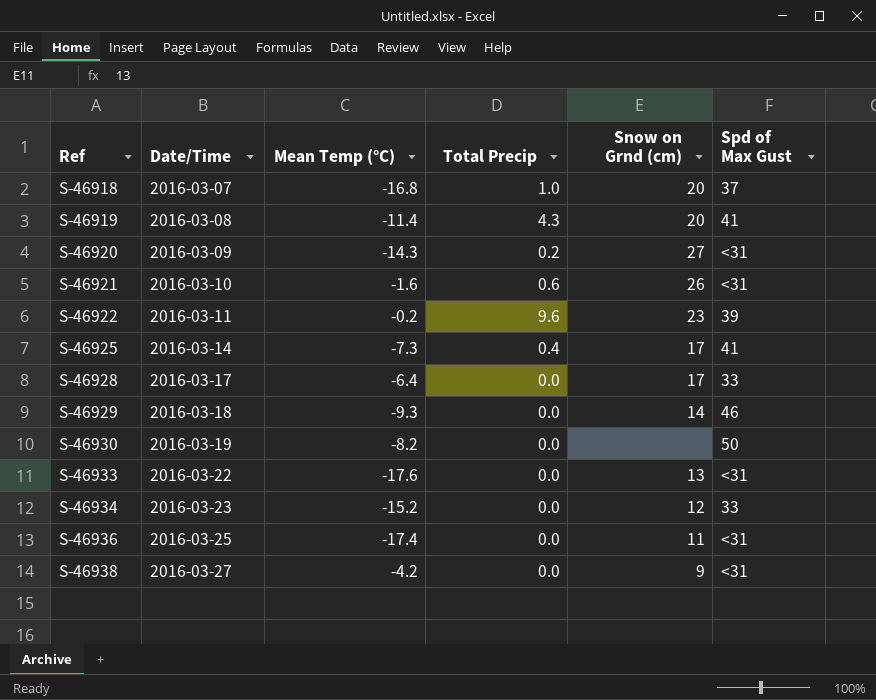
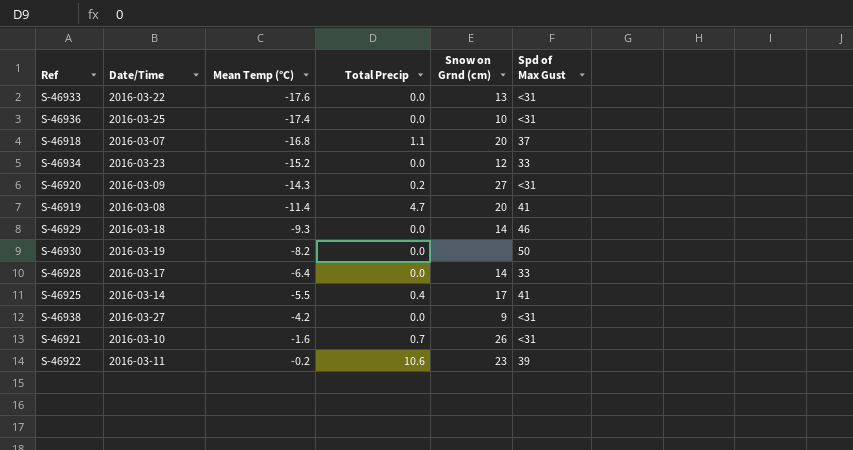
row order: Ref ascending -> Mean Temp (°C) ascending
S-46936 | Snow on Grnd (cm): 11 -> 10
S-46918 | Total Precip: 1.0 -> 1.1
S-46919 | Total Precip: 4.3 -> 4.7
S-46928 | Snow on Grnd (cm): 17 -> 14
S-46925 | Mean Temp (°C): -7.3 -> -5.5
S-46921 | Total Precip: 0.6 -> 0.7
S-46922 | Total Precip: 9.6 -> 10.6

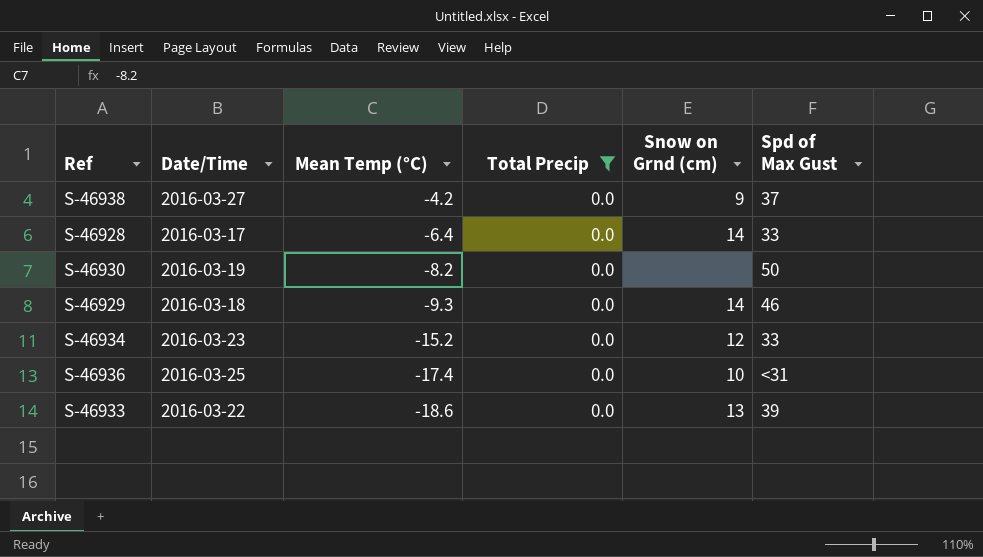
filter: none -> Total Precip = 0.0
row order: Mean Temp (°C) ascending -> Mean Temp (°C) descending
S-46938 | Spd of Max Gust: <31 -> 37
S-46933 | Mean Temp (°C): -17.6 -> -18.6
S-46933 | Spd of Max Gust: <31 -> 39

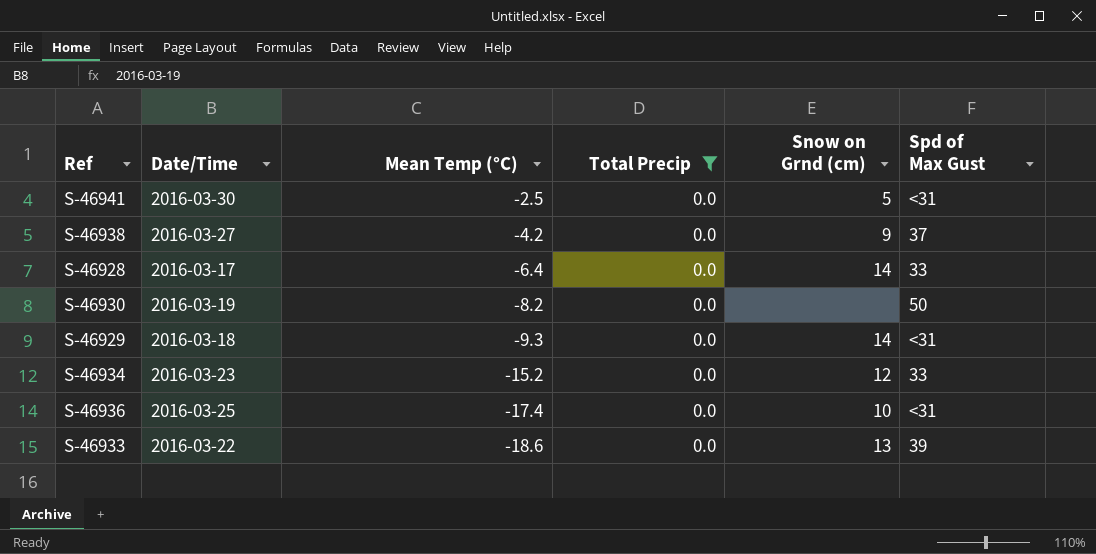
row S-46941: none -> 2016-03-30 | -2.5 | 0.0 | 5 | <31
S-46929 | Spd of Max Gust: 46 -> <31

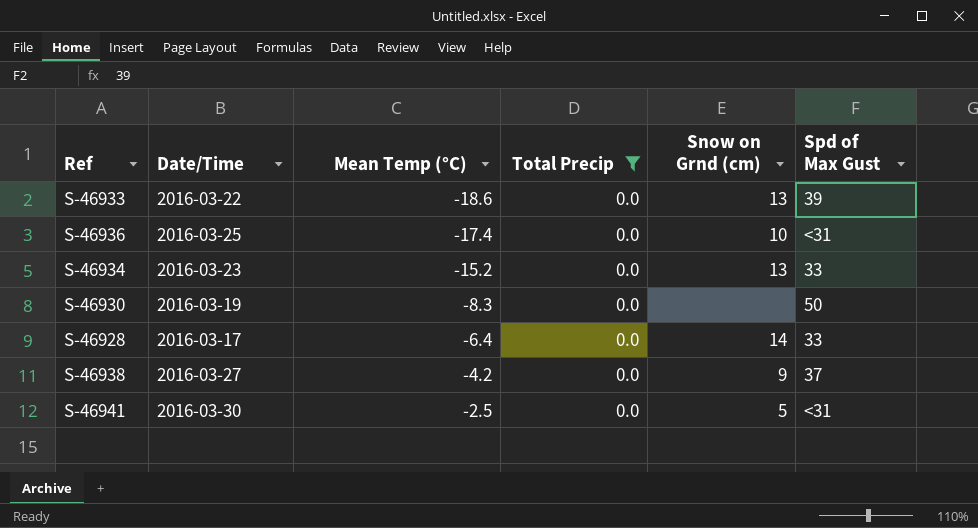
row order: Mean Temp (°C) descending -> Mean Temp (°C) ascending
row S-46929: 2016-03-18 | -9.3 | 0.0 | 14 | <31 -> none
S-46934 | Snow on Grnd (cm): 12 -> 13
S-46930 | Mean Temp (°C): -8.2 -> -8.3

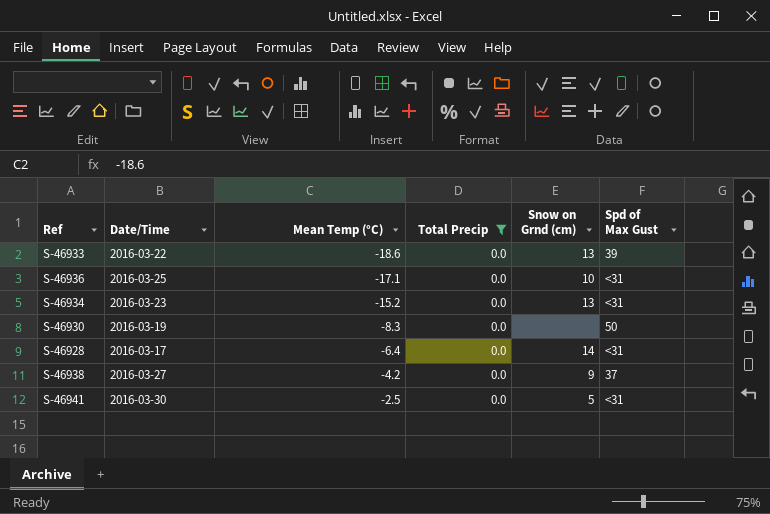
S-46936 | Mean Temp (°C): -17.4 -> -17.1
S-46934 | Spd of Max Gust: 33 -> <31
S-46928 | Spd of Max Gust: 33 -> <31

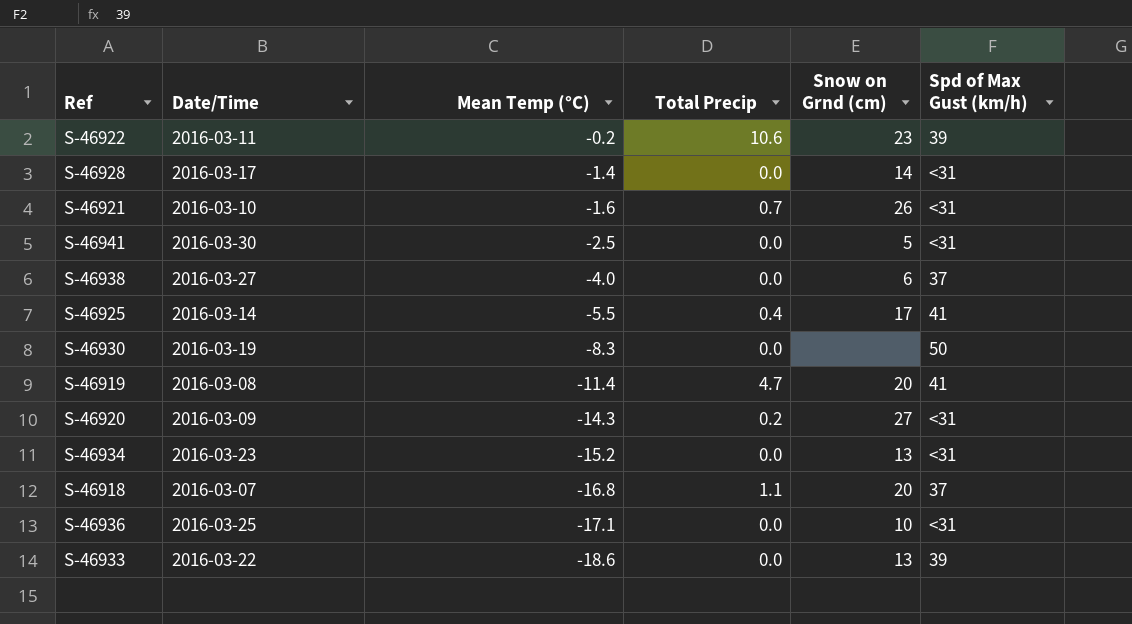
filter: Total Precip = 0.0 -> none
row order: Mean Temp (°C) ascending -> Mean Temp (°C) descending
column name: Spd of Max Gust -> Spd of Max Gust (km/h)
S-46928 | Mean Temp (°C): -6.4 -> -1.4
S-46938 | Mean Temp (°C): -4.2 -> -4.0
S-46938 | Snow on Grnd (cm): 9 -> 6

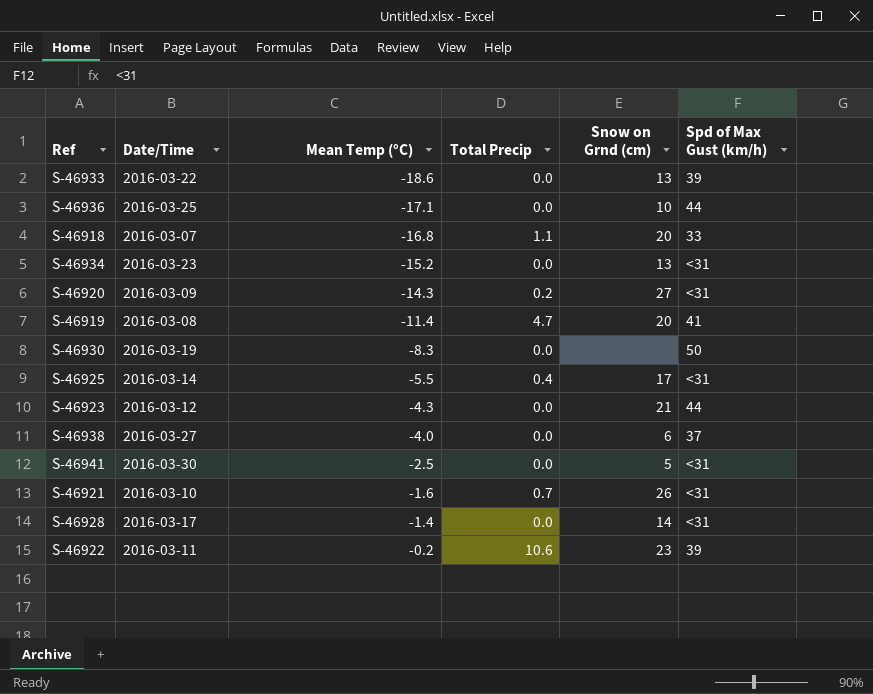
row order: Mean Temp (°C) descending -> Mean Temp (°C) ascending
S-46936 | Spd of Max Gust (km/h): <31 -> 44
S-46918 | Spd of Max Gust (km/h): 37 -> 33
S-46925 | Spd of Max Gust (km/h): 41 -> <31
row S-46923: none -> 2016-03-12 | -4.3 | 0.0 | 21 | 44

